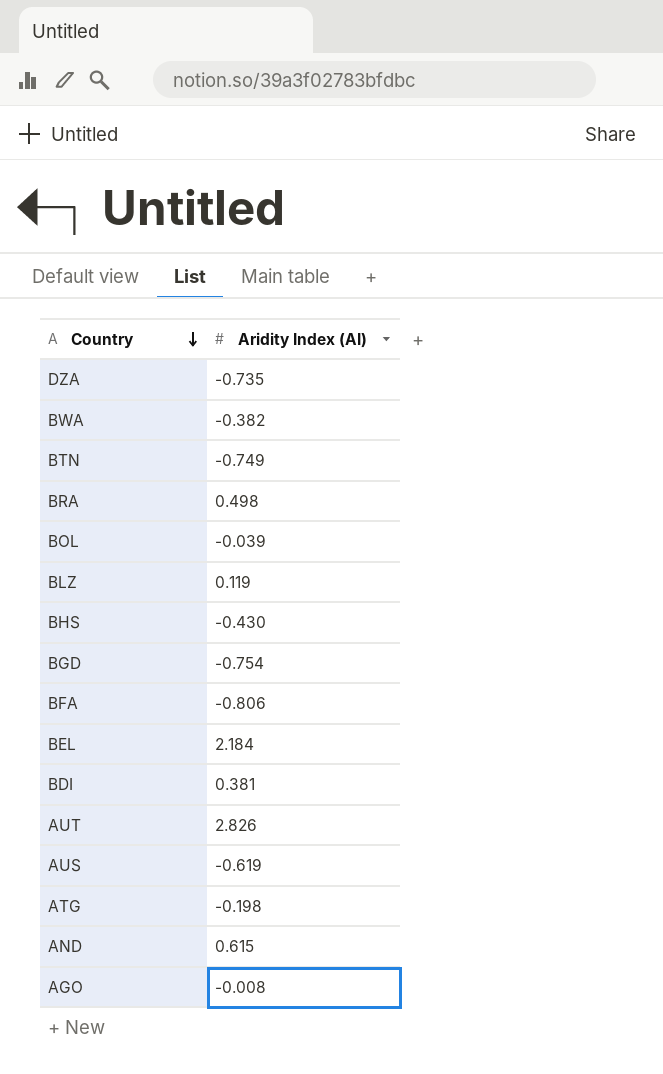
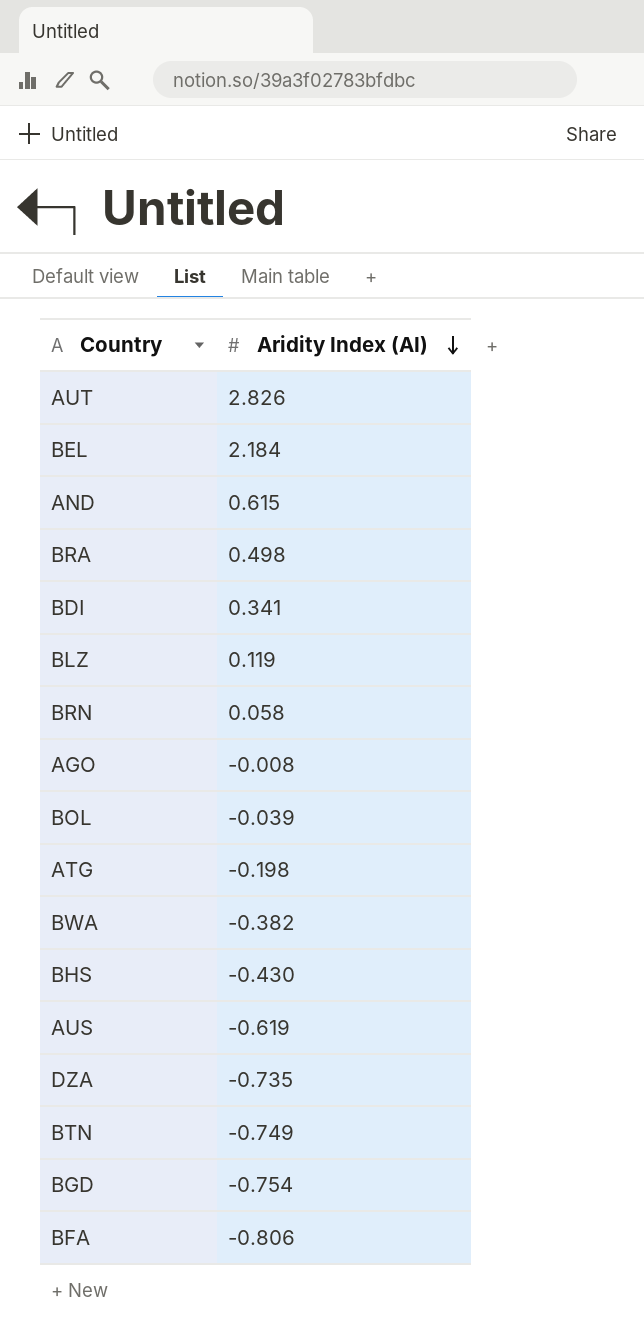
row order: Country descending -> Aridity Index (AI) descending
BDI | Aridity Index (AI): 0.381 -> 0.341
row BRN: none -> 0.058

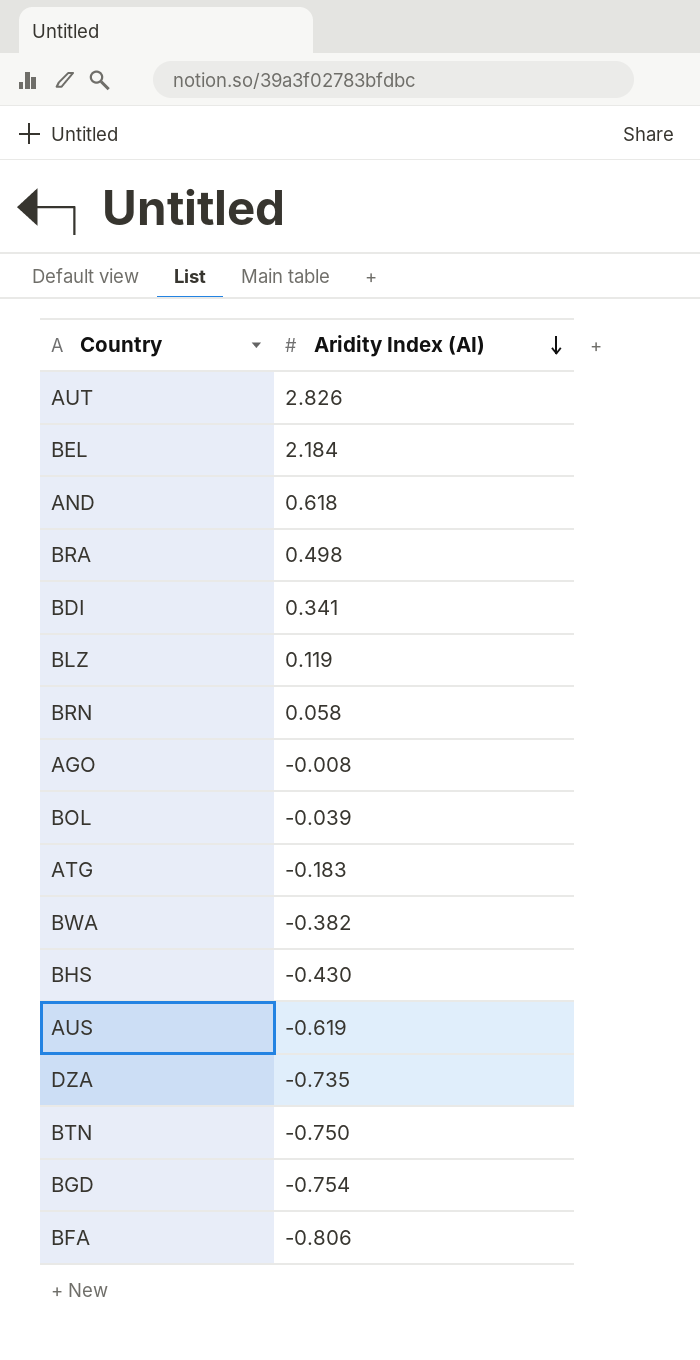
AND | Aridity Index (AI): 0.615 -> 0.618
ATG | Aridity Index (AI): -0.198 -> -0.183
BTN | Aridity Index (AI): -0.749 -> -0.750

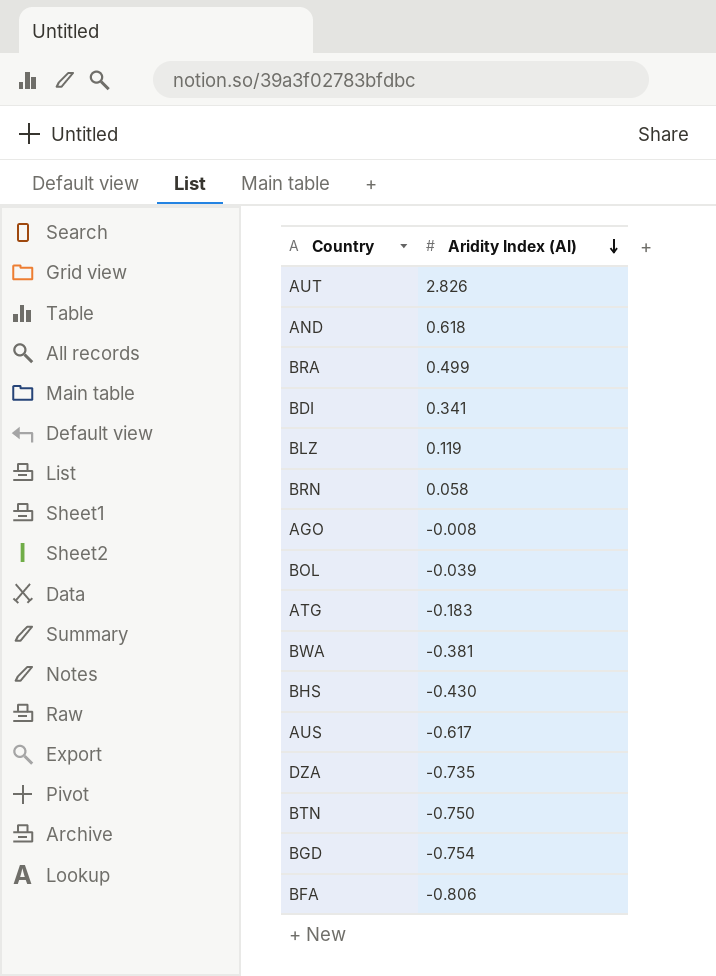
row BEL: 2.184 -> none
BRA | Aridity Index (AI): 0.498 -> 0.499
BWA | Aridity Index (AI): -0.382 -> -0.381
AUS | Aridity Index (AI): -0.619 -> -0.617

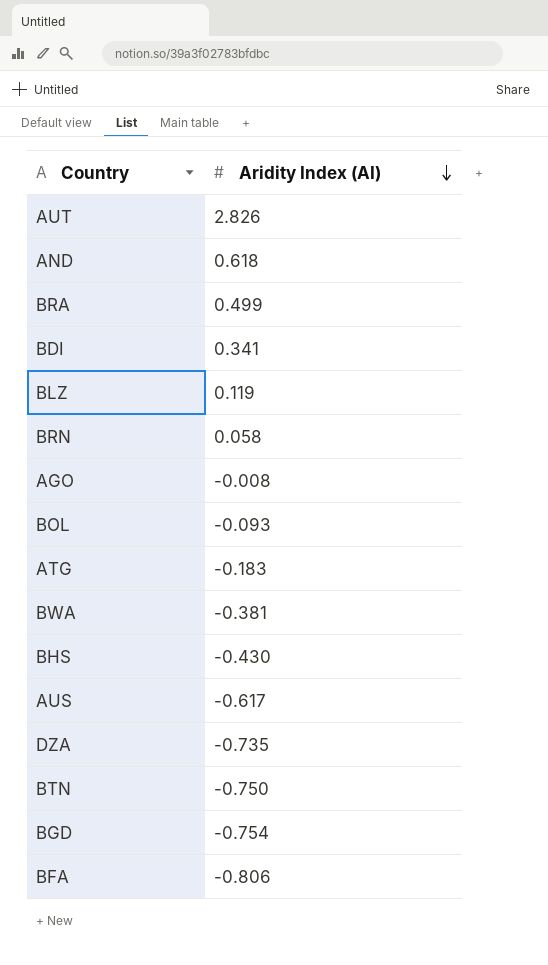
BOL | Aridity Index (AI): -0.039 -> -0.093

